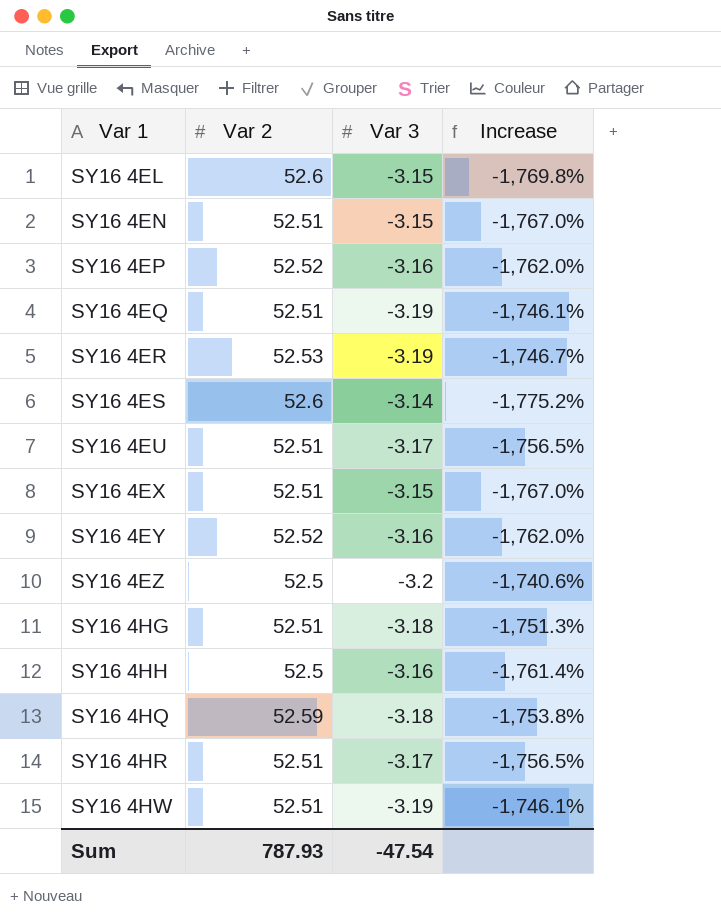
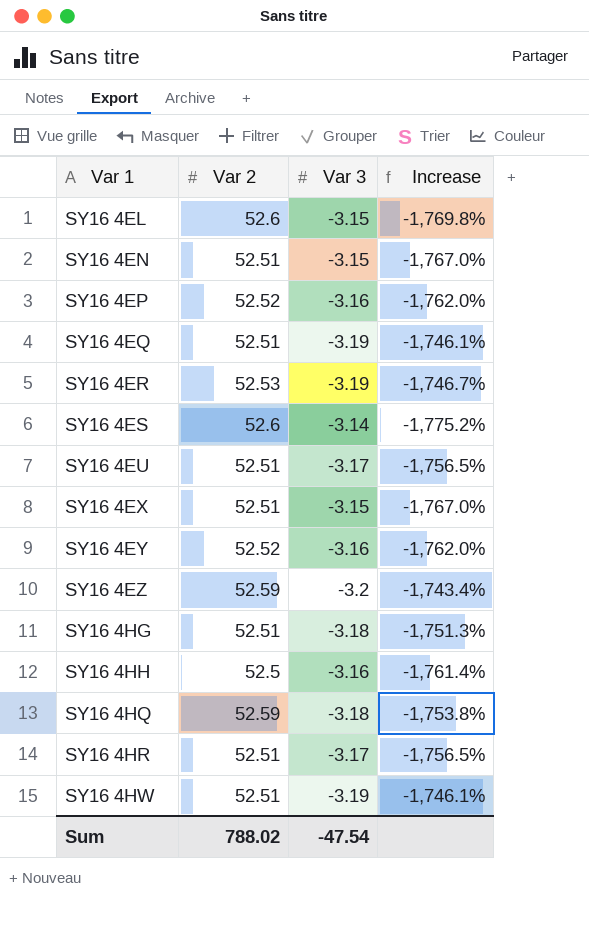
SY16 4EZ | Var 2: 52.5 -> 52.59
SY16 4EZ | Increase: -1,740.6% -> -1,743.4%
Sum | Var 2: 787.93 -> 788.02

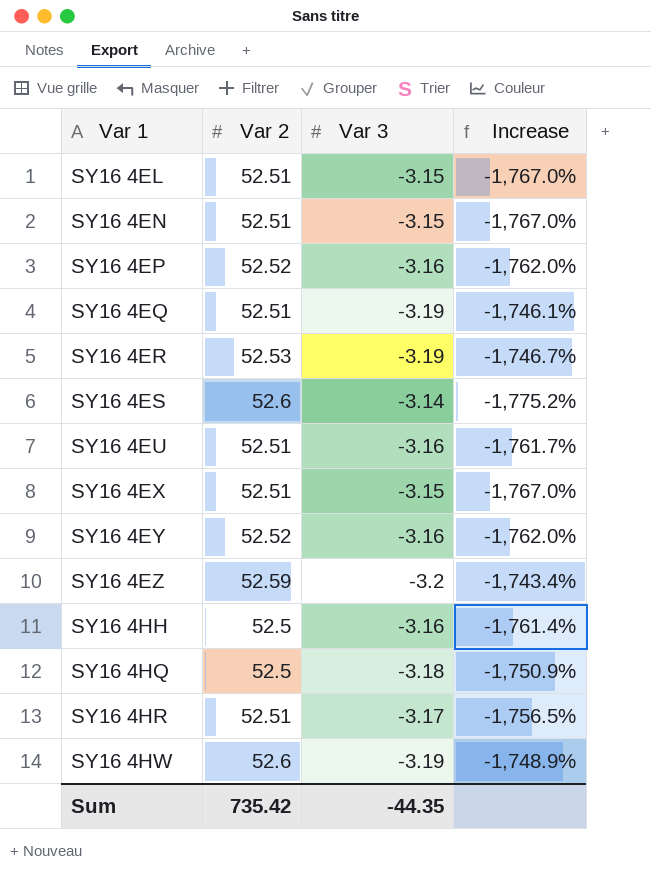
row SY16 4HG: 52.51 | -3.18 | -1,751.3% -> none
SY16 4EL | Var 2: 52.6 -> 52.51
SY16 4EL | Increase: -1,769.8% -> -1,767.0%
SY16 4EU | Var 3: -3.17 -> -3.16
SY16 4EU | Increase: -1,756.5% -> -1,761.7%
SY16 4HQ | Var 2: 52.59 -> 52.5
SY16 4HQ | Increase: -1,753.8% -> -1,750.9%
SY16 4HW | Var 2: 52.51 -> 52.6
SY16 4HW | Increase: -1,746.1% -> -1,748.9%
Sum | Var 2: 788.02 -> 735.42
Sum | Var 3: -47.54 -> -44.35

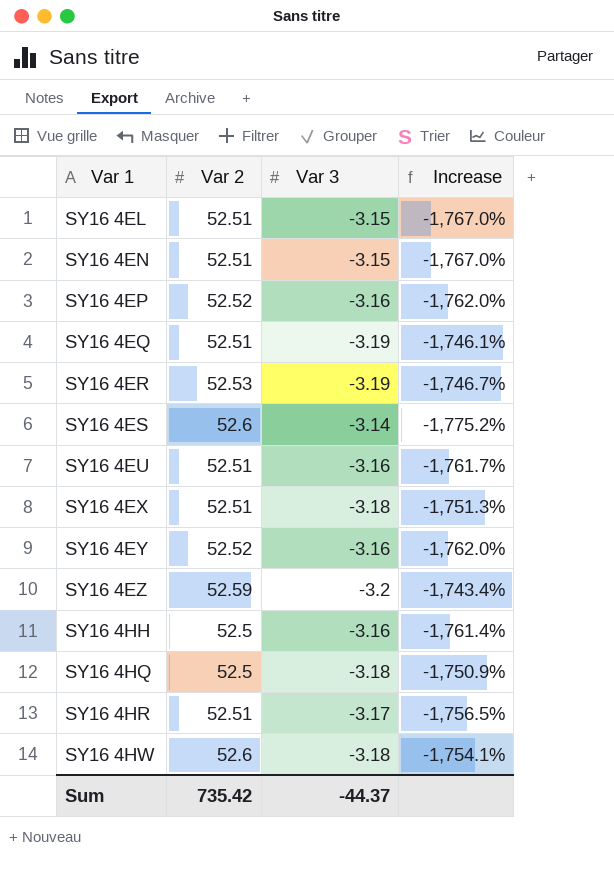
SY16 4EX | Var 3: -3.15 -> -3.18
SY16 4EX | Increase: -1,767.0% -> -1,751.3%
SY16 4HW | Var 3: -3.19 -> -3.18
SY16 4HW | Increase: -1,748.9% -> -1,754.1%
Sum | Var 3: -44.35 -> -44.37

